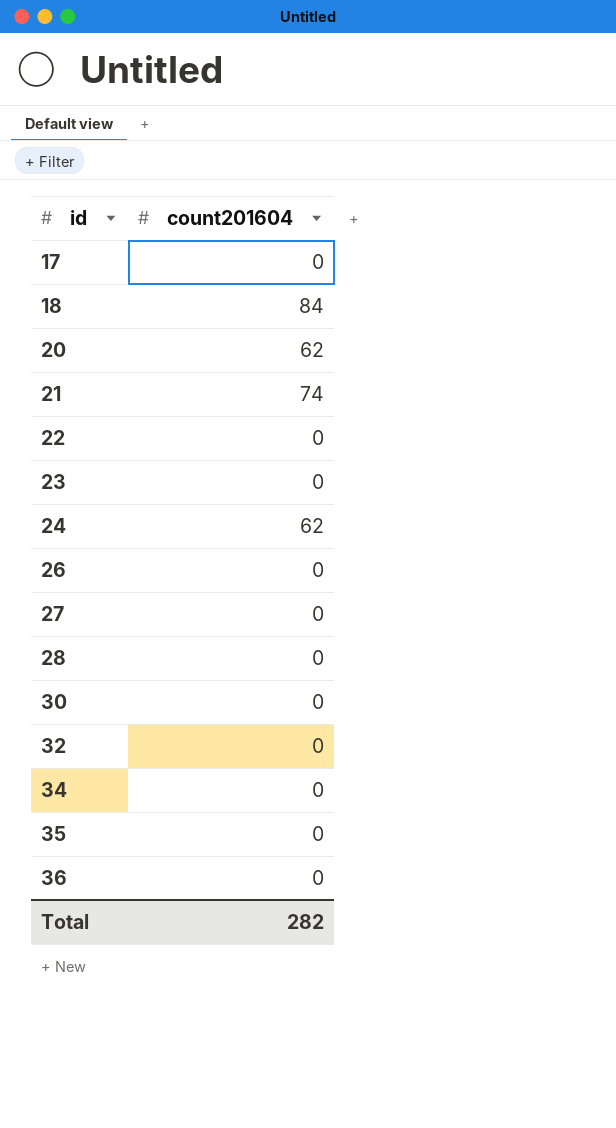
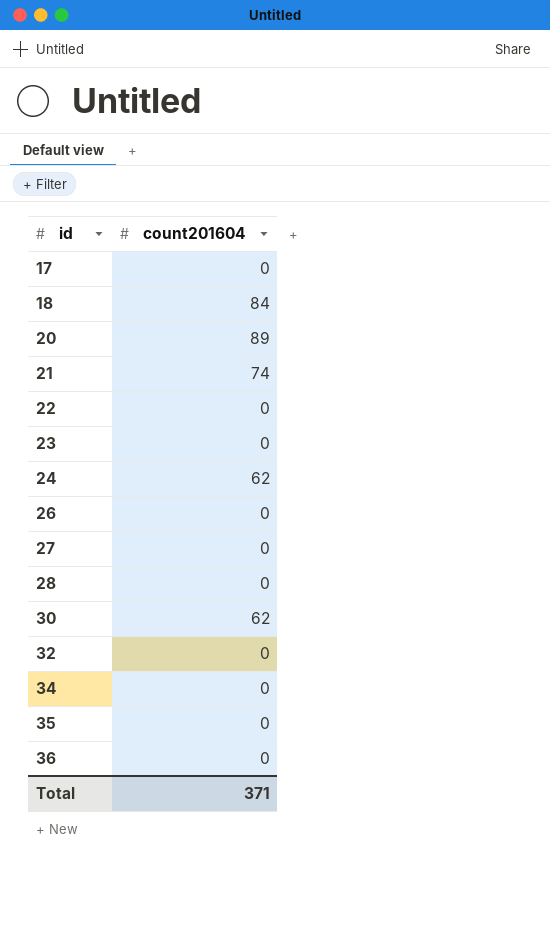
20 | count201604: 62 -> 89
30 | count201604: 0 -> 62
Total | count201604: 282 -> 371

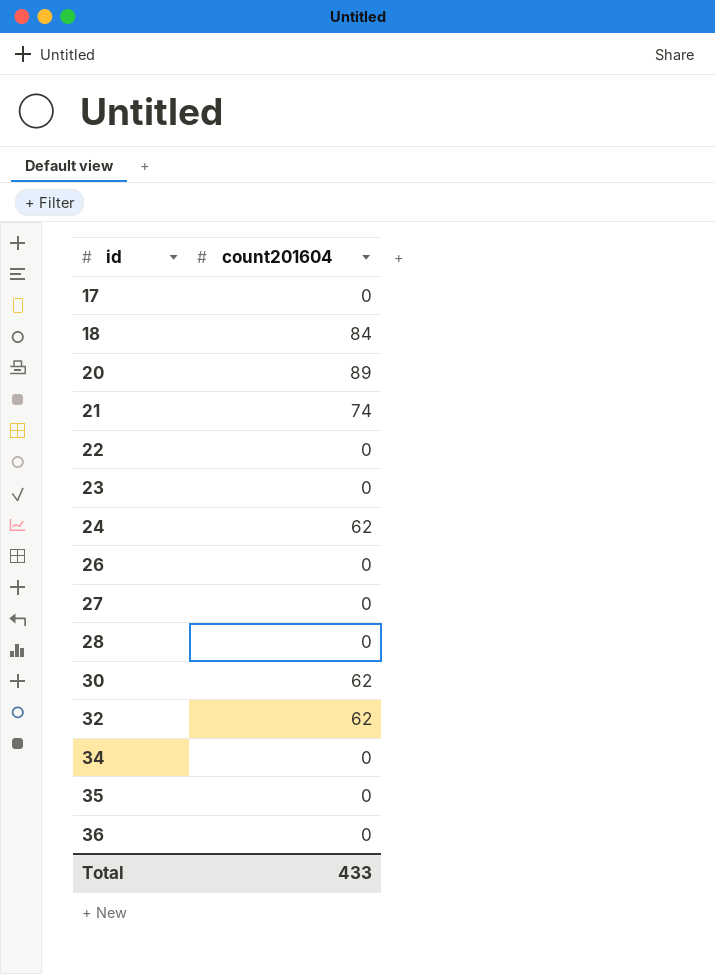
32 | count201604: 0 -> 62
Total | count201604: 371 -> 433

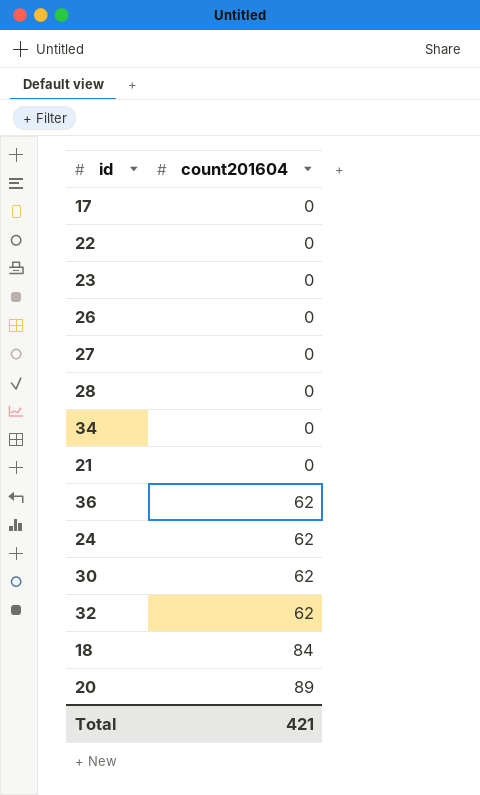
row order: id ascending -> count201604 ascending
row 35: 0 -> none
21 | count201604: 74 -> 0
36 | count201604: 0 -> 62
Total | count201604: 433 -> 421

